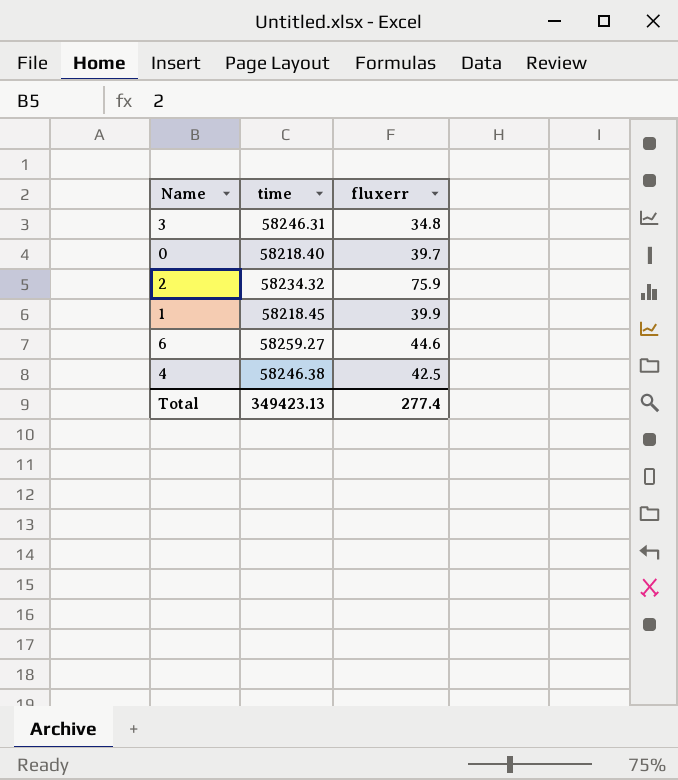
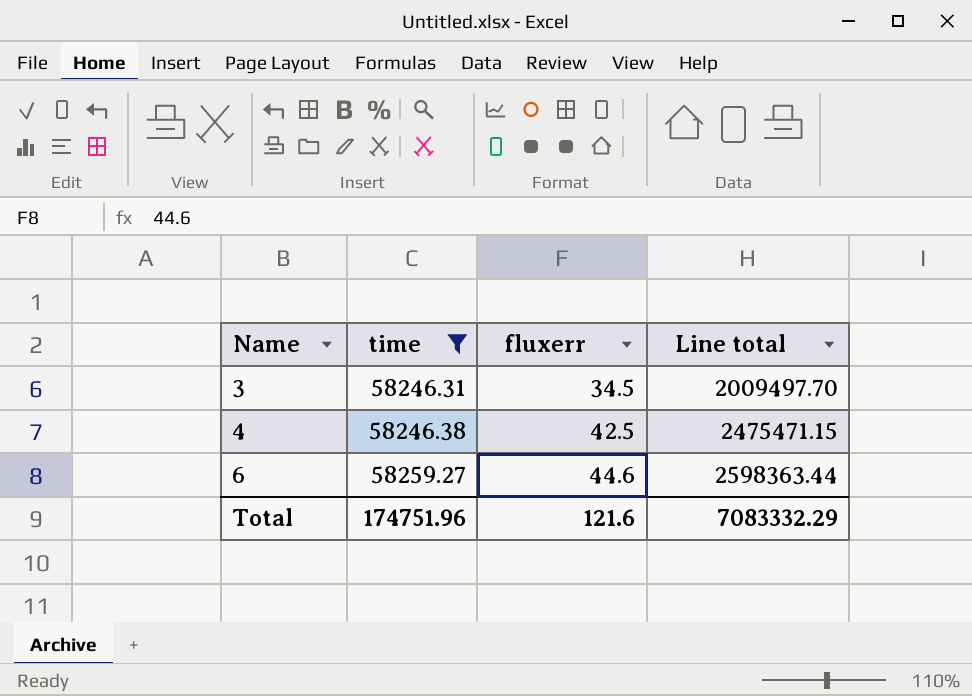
filter: none -> time >= 58246.31
row order: none -> Name ascending
column Line total | formula: none -> [time] * [fluxerr]
3 | fluxerr: 34.8 -> 34.5
Total | time: 349423.13 -> 174751.96
Total | fluxerr: 277.4 -> 121.6

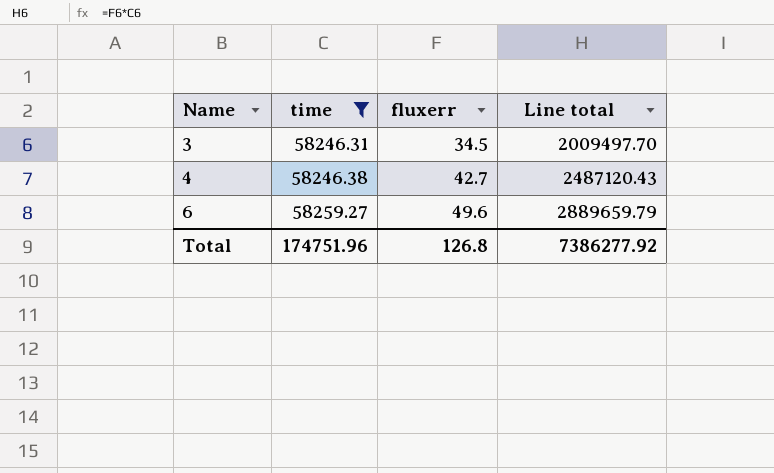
4 | fluxerr: 42.5 -> 42.7
4 | Line total: 2475471.15 -> 2487120.43
6 | fluxerr: 44.6 -> 49.6
6 | Line total: 2598363.44 -> 2889659.79
Total | fluxerr: 121.6 -> 126.8
Total | Line total: 7083332.29 -> 7386277.92

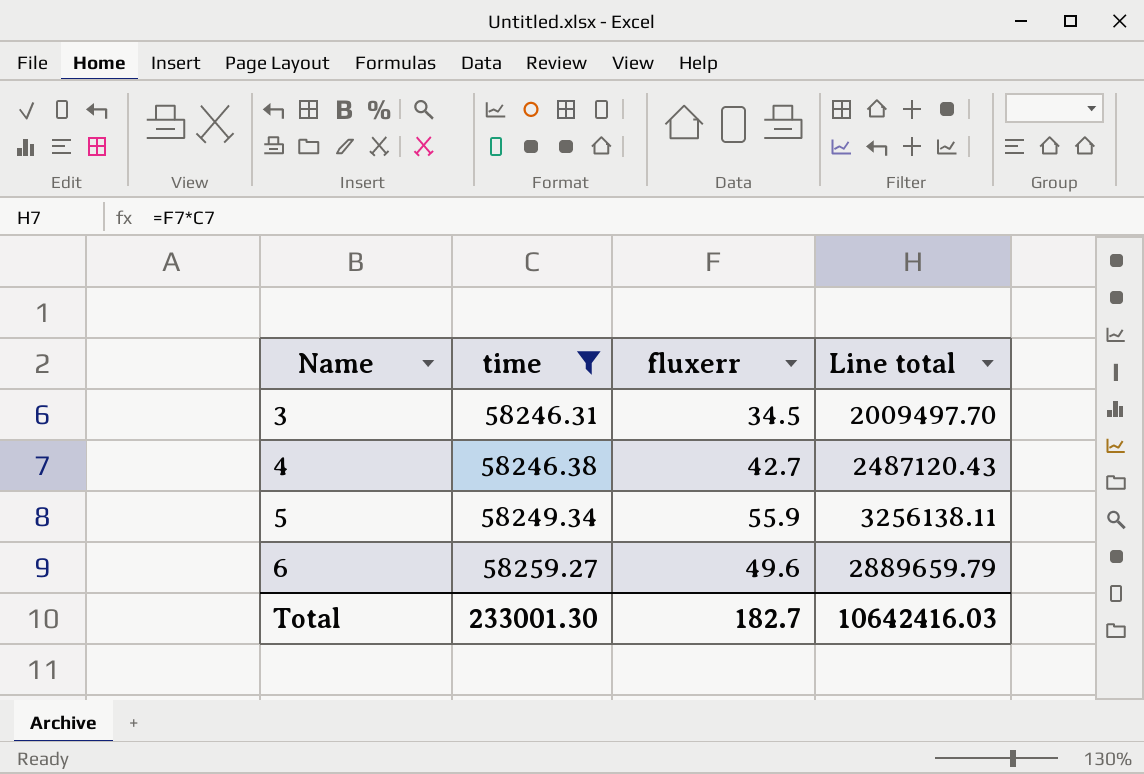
row 5: none -> 58249.34 | 55.9 | 3256138.11
Total | time: 174751.96 -> 233001.30
Total | fluxerr: 126.8 -> 182.7
Total | Line total: 7386277.92 -> 10642416.03

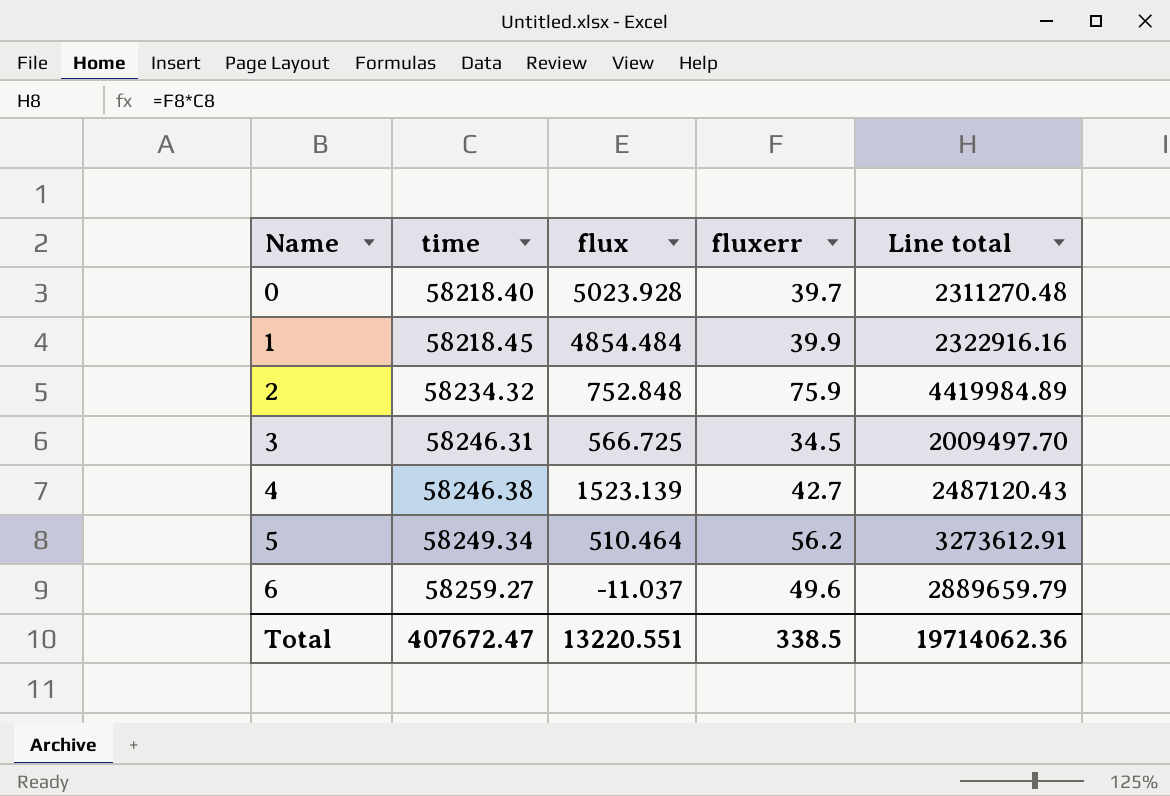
filter: time >= 58246.31 -> none
column flux | position: none -> 3
5 | fluxerr: 55.9 -> 56.2
5 | Line total: 3256138.11 -> 3273612.91
Total | time: 233001.30 -> 407672.47
Total | fluxerr: 182.7 -> 338.5
Total | Line total: 10642416.03 -> 19714062.36

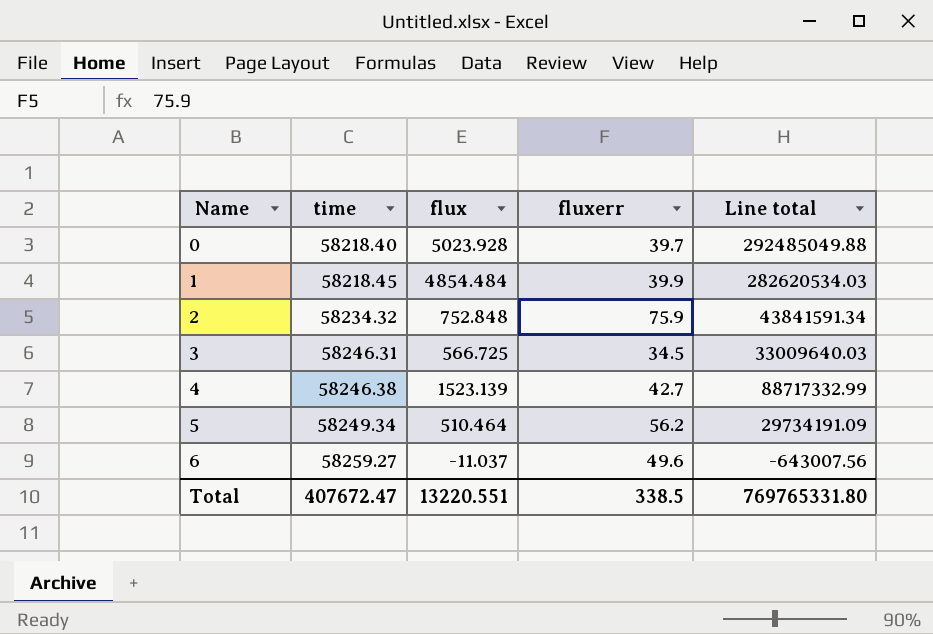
column Line total | formula: [time] * [fluxerr] -> [time] * [flux]
Total | Line total: 19714062.36 -> 769765331.80

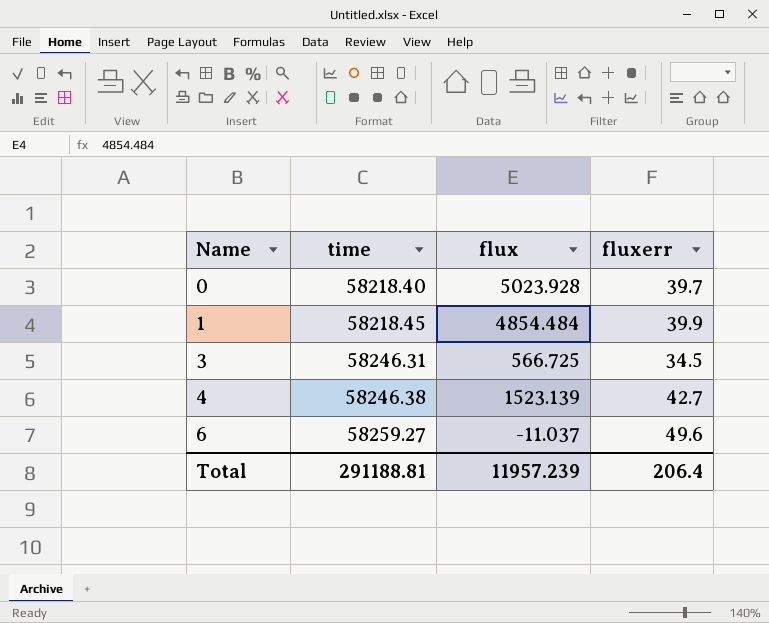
column Line total | formula: [time] * [flux] -> none
row 2: 58234.32 | 752.848 | 75.9 | 43841591.34 -> none
row 5: 58249.34 | 510.464 | 56.2 | 29734191.09 -> none
Total | time: 407672.47 -> 291188.81
Total | flux: 13220.551 -> 11957.239
Total | fluxerr: 338.5 -> 206.4

